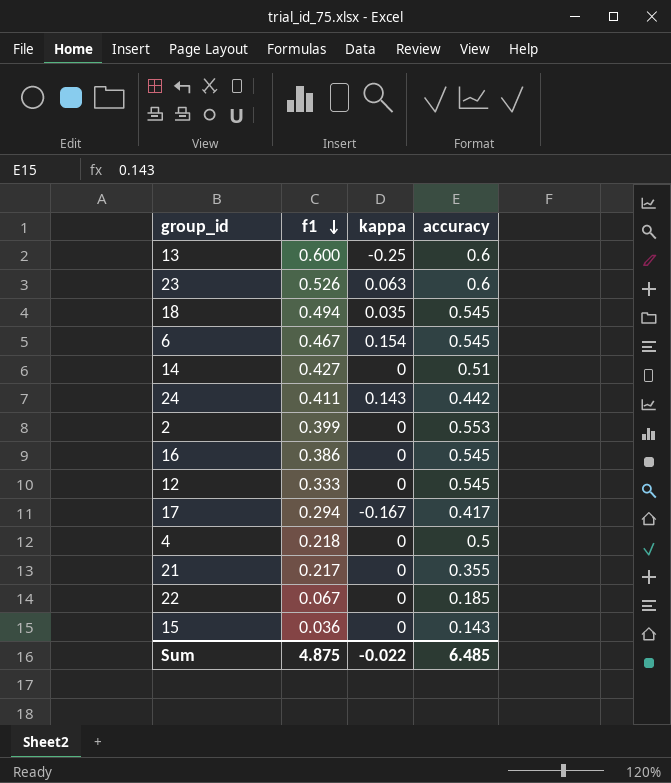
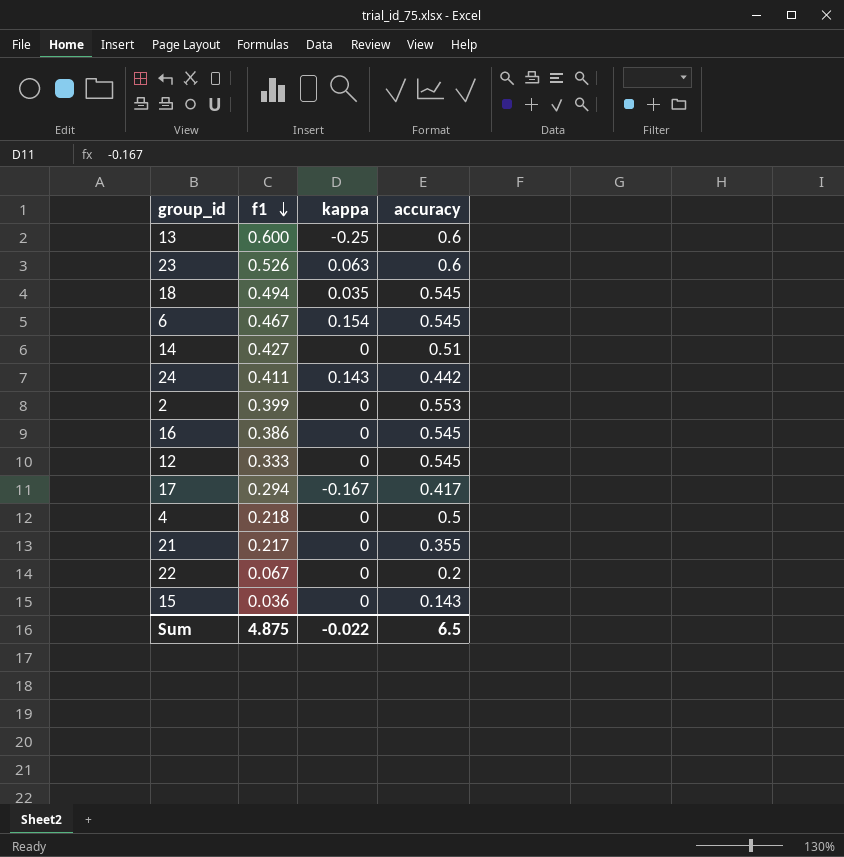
22 | accuracy: 0.185 -> 0.2
Sum | accuracy: 6.485 -> 6.5

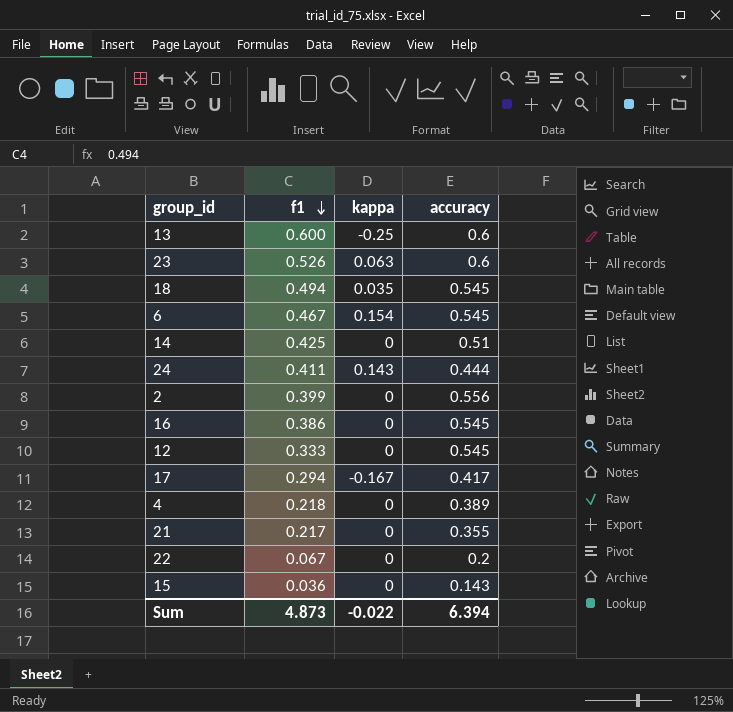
14 | f1: 0.427 -> 0.425
24 | accuracy: 0.442 -> 0.444
2 | accuracy: 0.553 -> 0.556
4 | accuracy: 0.5 -> 0.389
Sum | f1: 4.875 -> 4.873
Sum | accuracy: 6.5 -> 6.394

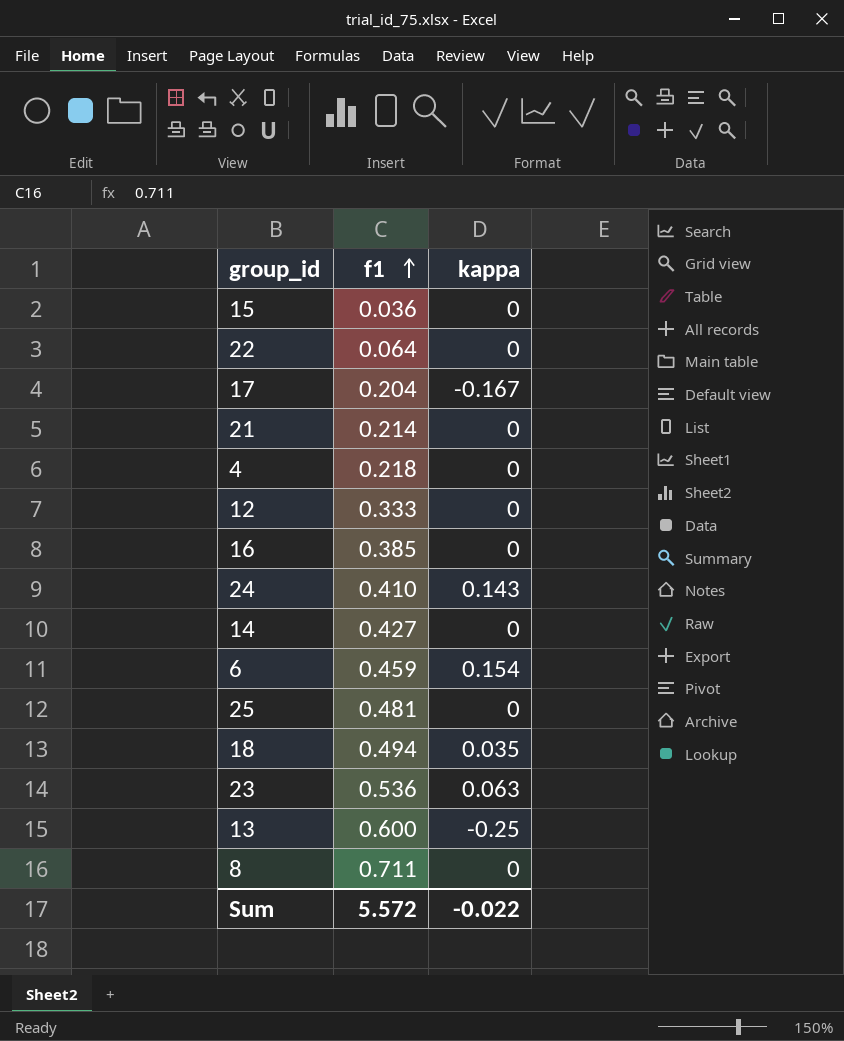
row order: f1 descending -> f1 ascending
column accuracy | position: 4 -> none
row 2: 0.399 | 0 | 0.556 -> none
22 | f1: 0.067 -> 0.064
17 | f1: 0.294 -> 0.204
21 | f1: 0.217 -> 0.214
16 | f1: 0.386 -> 0.385
24 | f1: 0.411 -> 0.410
14 | f1: 0.425 -> 0.427
6 | f1: 0.467 -> 0.459
row 25: none -> 0.481 | 0
23 | f1: 0.526 -> 0.536
row 8: none -> 0.711 | 0
Sum | f1: 4.873 -> 5.572

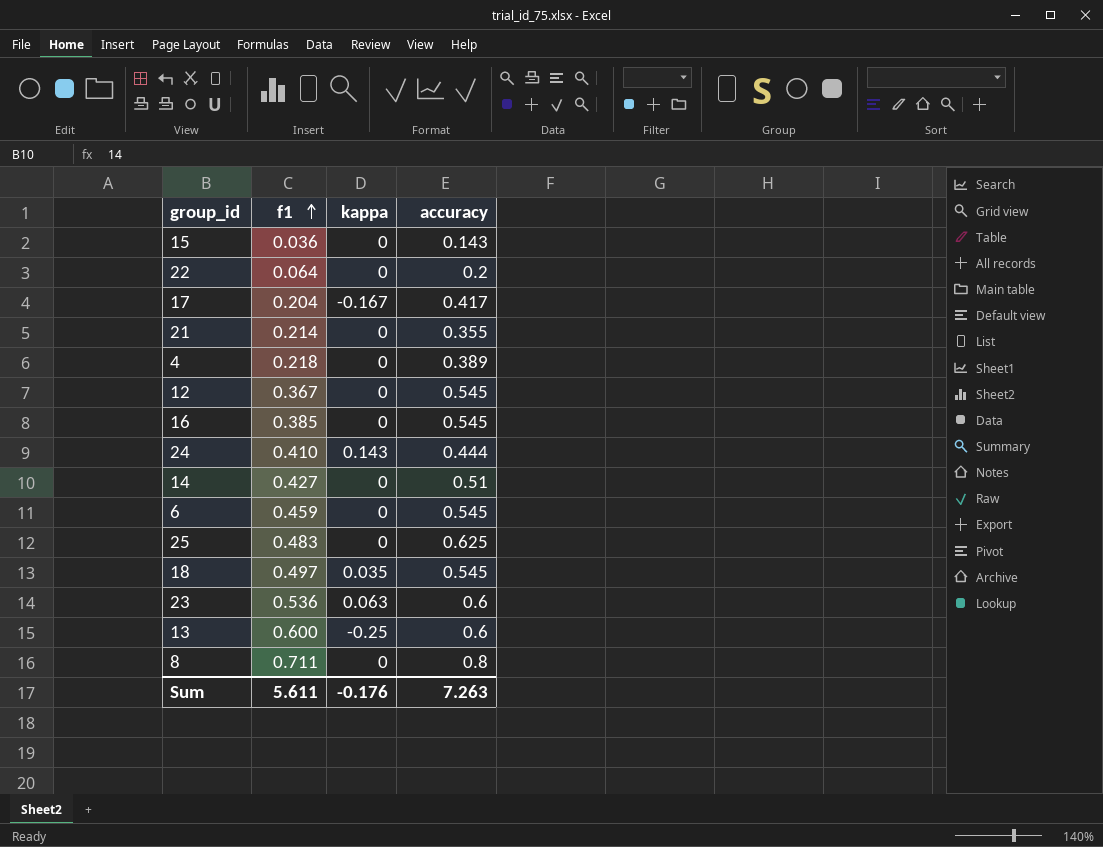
column accuracy | position: none -> 4
12 | f1: 0.333 -> 0.367
6 | kappa: 0.154 -> 0
25 | f1: 0.481 -> 0.483
18 | f1: 0.494 -> 0.497
Sum | f1: 5.572 -> 5.611
Sum | kappa: -0.022 -> -0.176

